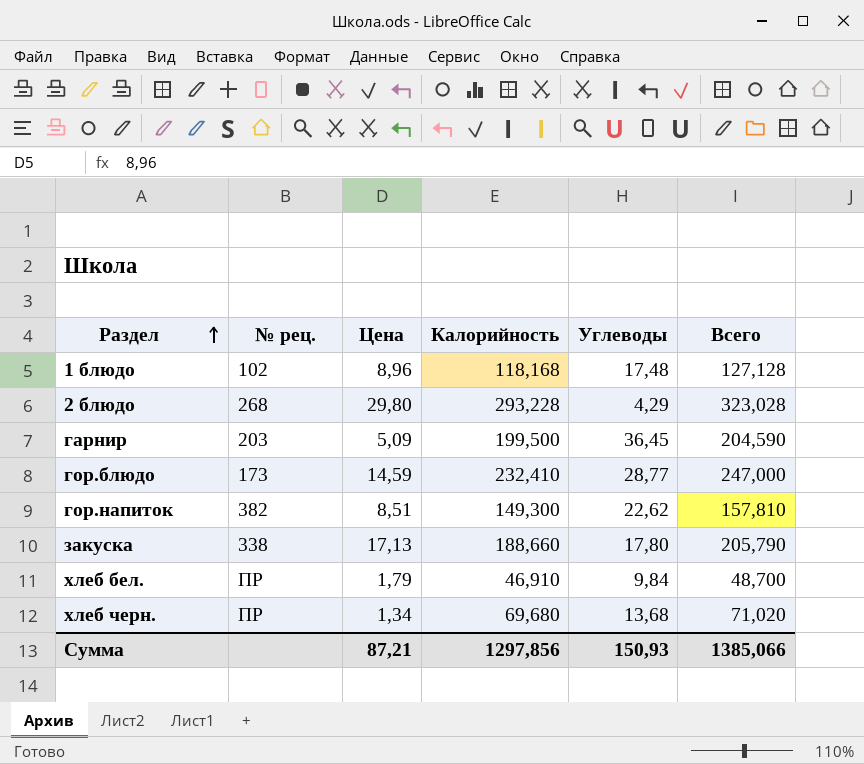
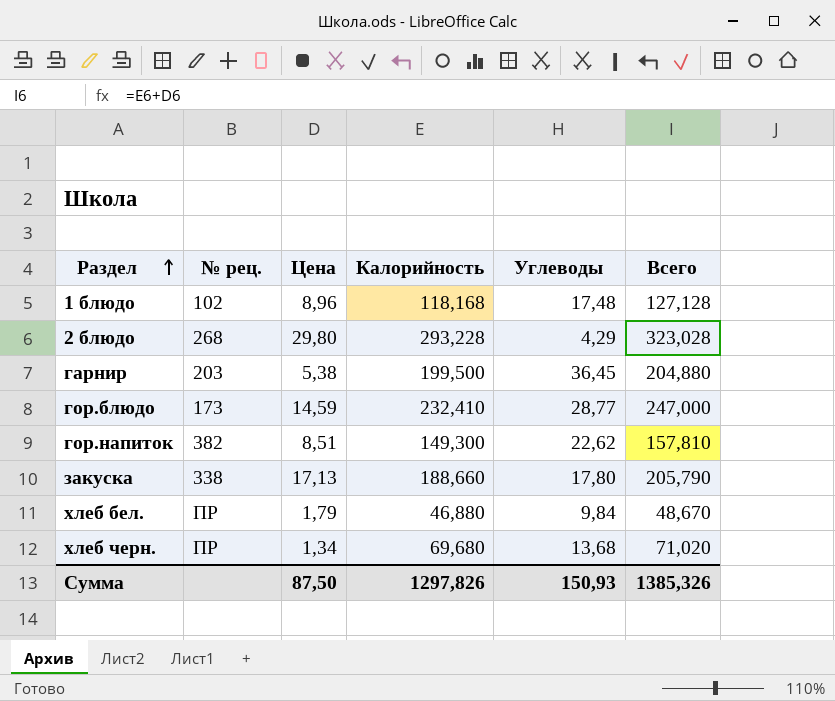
гарнир | Цена: 5,09 -> 5,38
гарнир | Всего: 204,590 -> 204,880
хлеб бел. | Калорийность: 46,910 -> 46,880
хлеб бел. | Всего: 48,700 -> 48,670
Сумма | Цена: 87,21 -> 87,50
Сумма | Калорийность: 1297,856 -> 1297,826
Сумма | Всего: 1385,066 -> 1385,326

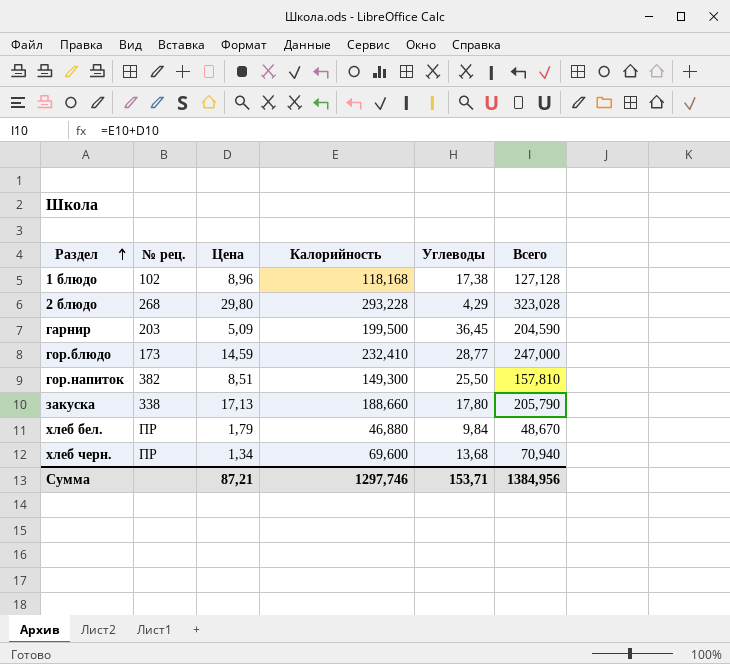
1 блюдо | Углеводы: 17,48 -> 17,38
гарнир | Цена: 5,38 -> 5,09
гарнир | Всего: 204,880 -> 204,590
гор.напиток | Углеводы: 22,62 -> 25,50
хлеб черн. | Калорийность: 69,680 -> 69,600
хлеб черн. | Всего: 71,020 -> 70,940
Сумма | Цена: 87,50 -> 87,21
Сумма | Калорийность: 1297,826 -> 1297,746
Сумма | Углеводы: 150,93 -> 153,71
Сумма | Всего: 1385,326 -> 1384,956

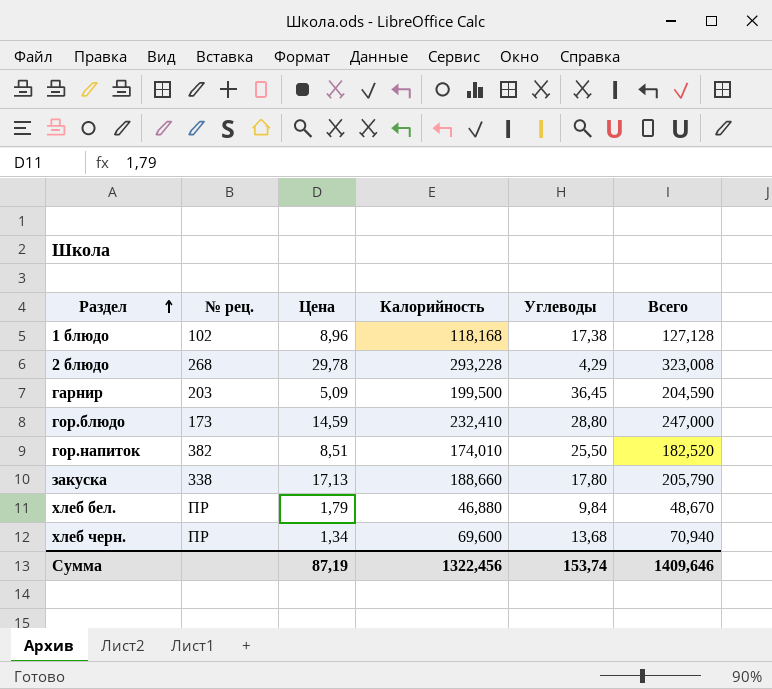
2 блюдо | Цена: 29,80 -> 29,78
2 блюдо | Всего: 323,028 -> 323,008
гор.блюдо | Углеводы: 28,77 -> 28,80
гор.напиток | Калорийность: 149,300 -> 174,010
гор.напиток | Всего: 157,810 -> 182,520
Сумма | Цена: 87,21 -> 87,19
Сумма | Калорийность: 1297,746 -> 1322,456
Сумма | Углеводы: 153,71 -> 153,74
Сумма | Всего: 1384,956 -> 1409,646

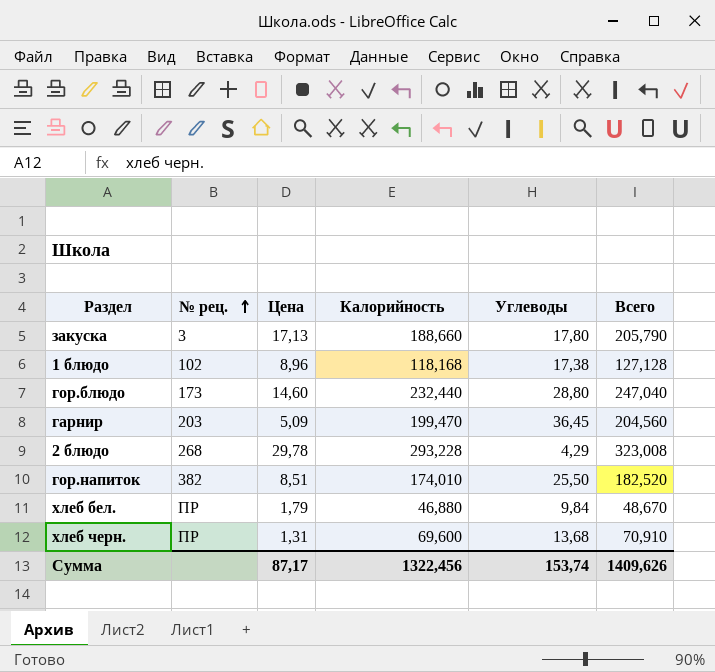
row order: Раздел ascending -> № рец. ascending
закуска | № рец.: 338 -> 3
гор.блюдо | Цена: 14,59 -> 14,60
гор.блюдо | Калорийность: 232,410 -> 232,440
гор.блюдо | Всего: 247,000 -> 247,040
гарнир | Калорийность: 199,500 -> 199,470
гарнир | Всего: 204,590 -> 204,560
хлеб черн. | Цена: 1,34 -> 1,31
хлеб черн. | Всего: 70,940 -> 70,910
Сумма | Цена: 87,19 -> 87,17
Сумма | Всего: 1409,646 -> 1409,626

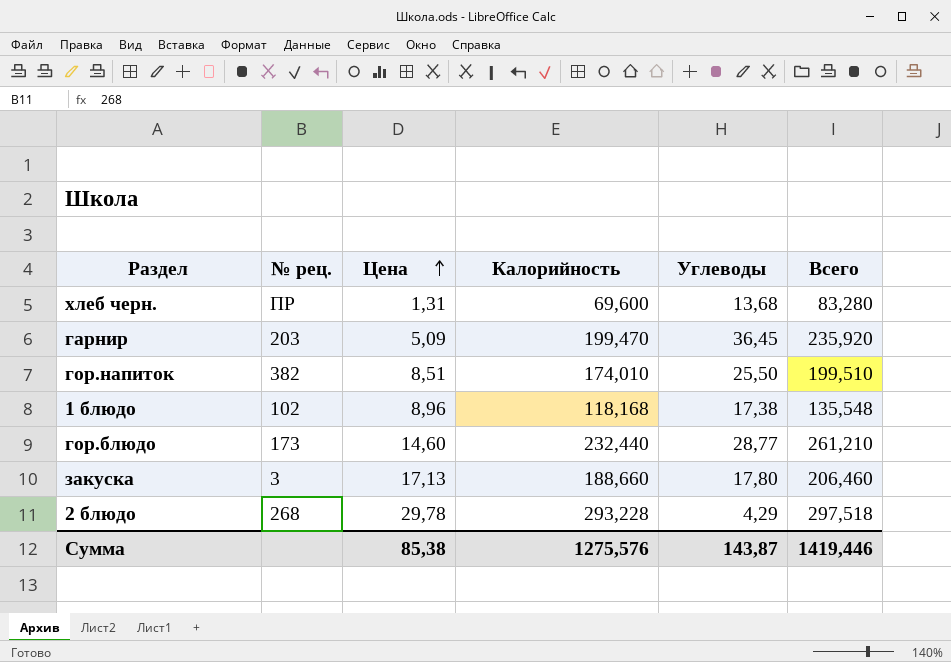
row order: № рец. ascending -> Цена ascending
column Всего | formula: [Цена] + [Калорийность] -> [Калорийность] + [Углеводы]
row хлеб бел.: ПР | 1,79 | 46,880 | 9,84 | 48,670 -> none
гор.блюдо | Углеводы: 28,80 -> 28,77
Сумма | Цена: 87,17 -> 85,38
Сумма | Калорийность: 1322,456 -> 1275,576
Сумма | Углеводы: 153,74 -> 143,87
Сумма | Всего: 1409,626 -> 1419,446

